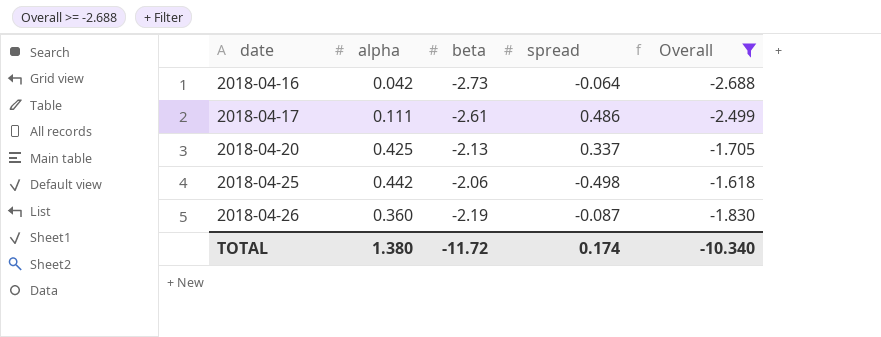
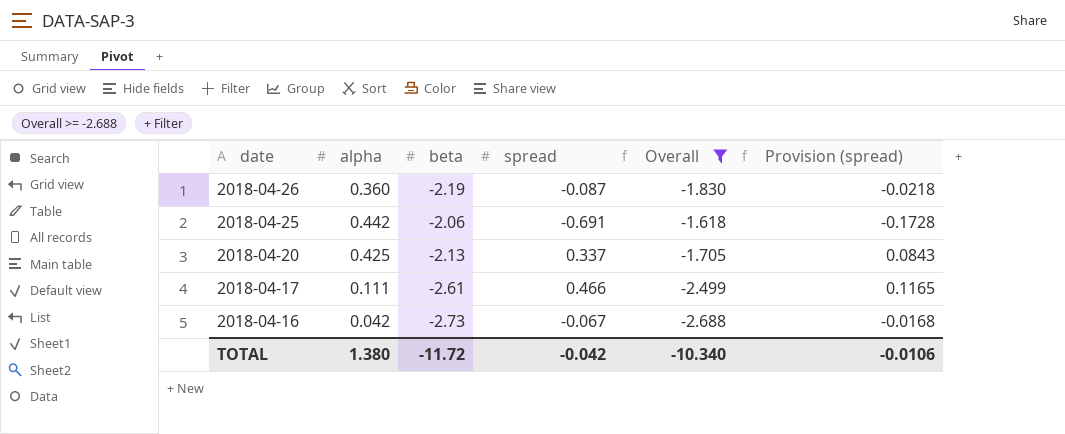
row order: date ascending -> date descending
column Provision (spread) | formula: none -> [spread] * 0.25
2018-04-25 | spread: -0.498 -> -0.691
2018-04-17 | spread: 0.486 -> 0.466
2018-04-16 | spread: -0.064 -> -0.067
TOTAL | spread: 0.174 -> -0.042

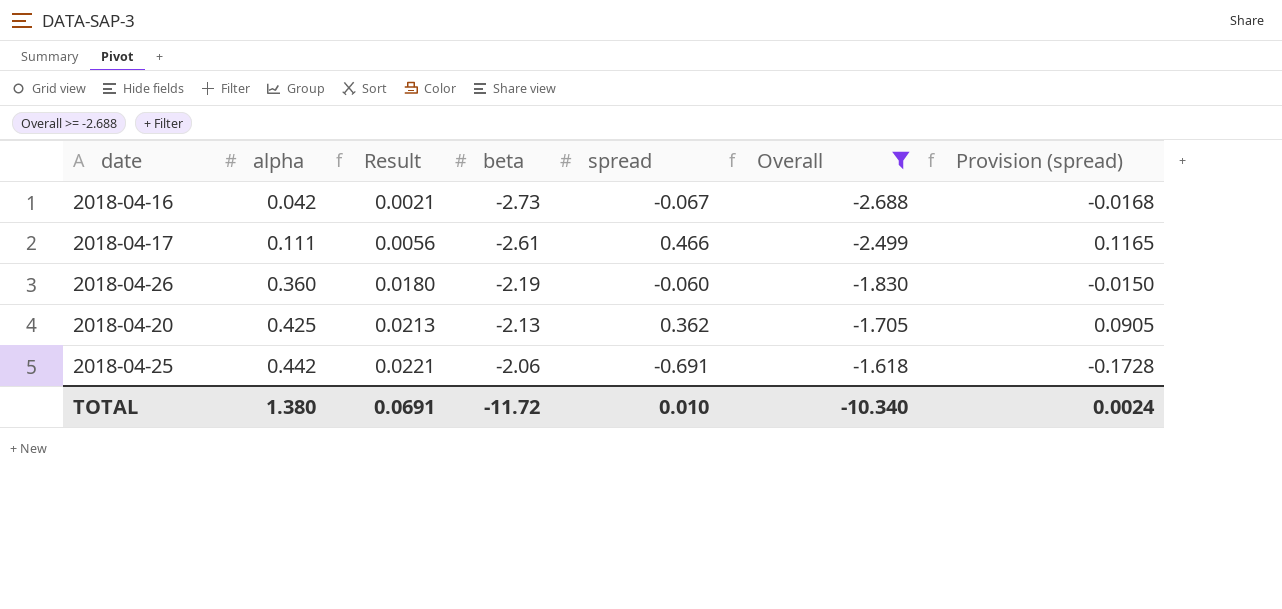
row order: date descending -> alpha ascending
column Result | formula: none -> [alpha] * 0.05
2018-04-26 | spread: -0.087 -> -0.060
2018-04-26 | Provision (spread): -0.0218 -> -0.0150
2018-04-20 | spread: 0.337 -> 0.362
2018-04-20 | Provision (spread): 0.0843 -> 0.0905
TOTAL | spread: -0.042 -> 0.010
TOTAL | Provision (spread): -0.0106 -> 0.0024

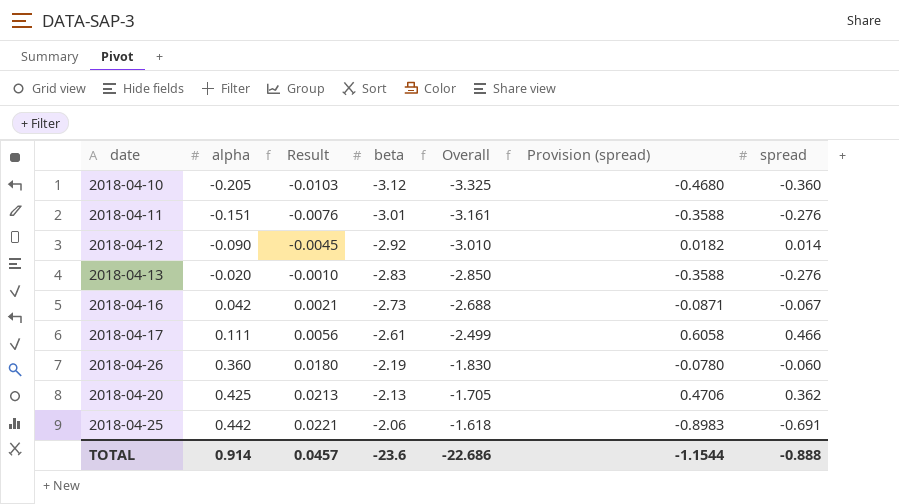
filter: Overall >= -2.688 -> none
column Provision (spread) | formula: [spread] * 0.25 -> [spread] * 1.3
column spread | position: 5 -> 7
TOTAL | alpha: 1.380 -> 0.914
TOTAL | Result: 0.0691 -> 0.0457
TOTAL | beta: -11.72 -> -23.6
TOTAL | Overall: -10.340 -> -22.686
TOTAL | Provision (spread): 0.0024 -> -1.1544
TOTAL | spread: 0.010 -> -0.888

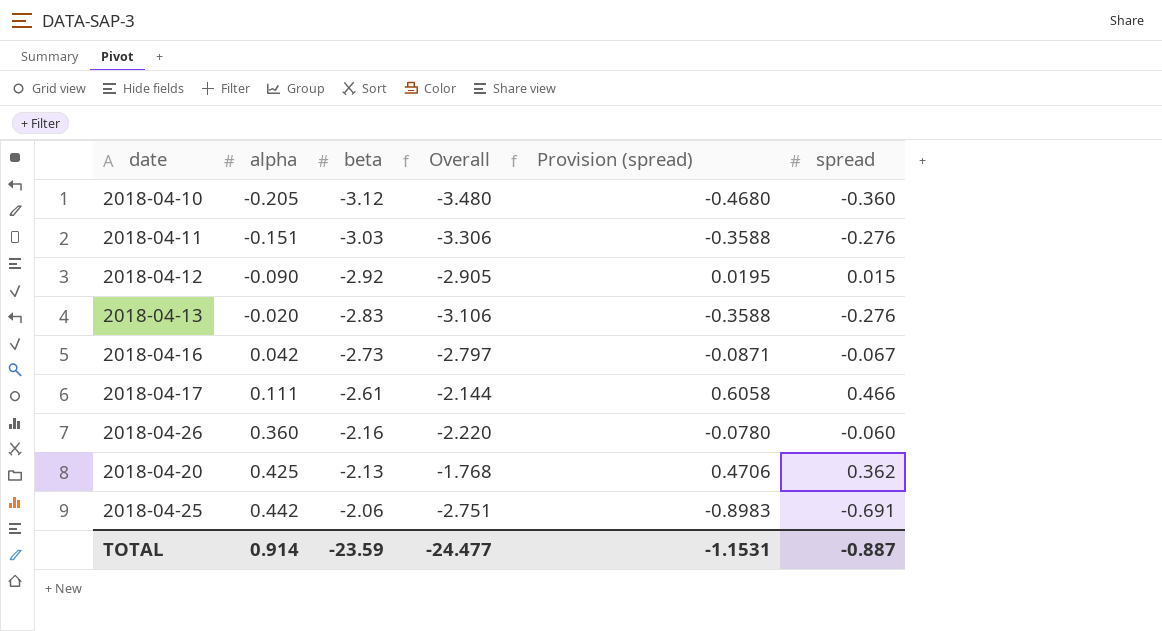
column Result | formula: [alpha] * 0.05 -> none
column Overall | formula: [alpha] + [beta] -> [beta] + [spread]
2018-04-11 | beta: -3.01 -> -3.03
2018-04-12 | Provision (spread): 0.0182 -> 0.0195
2018-04-12 | spread: 0.014 -> 0.015
2018-04-26 | beta: -2.19 -> -2.16
TOTAL | beta: -23.6 -> -23.59
TOTAL | Overall: -22.686 -> -24.477
TOTAL | Provision (spread): -1.1544 -> -1.1531
TOTAL | spread: -0.888 -> -0.887

